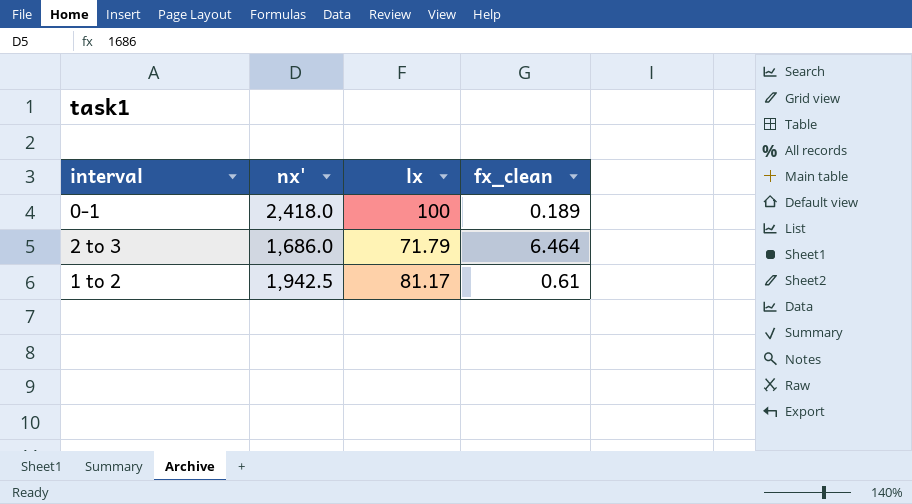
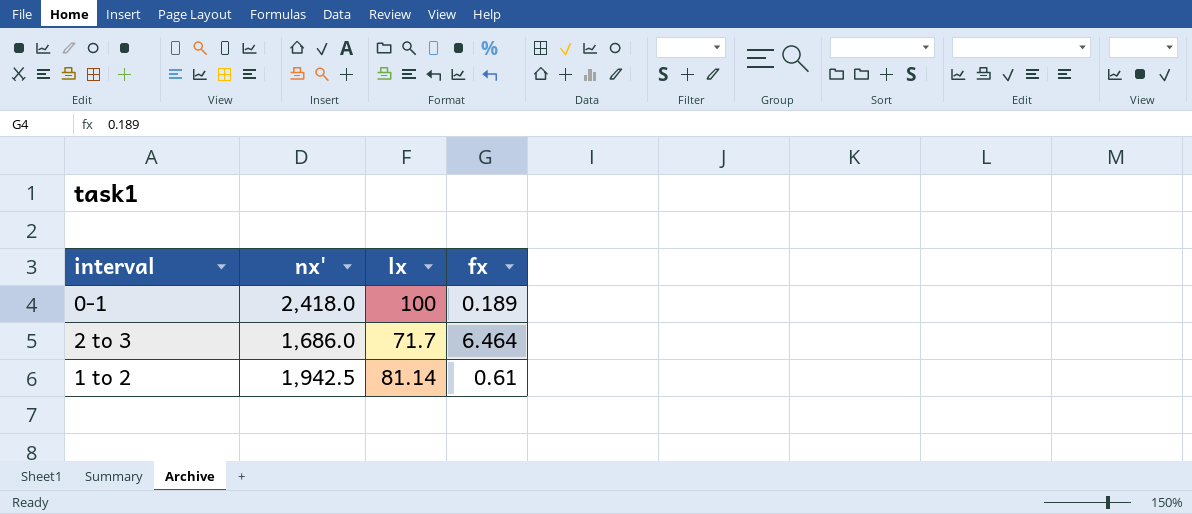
column name: fx_clean -> fx
2 to 3 | lx: 71.79 -> 71.7
1 to 2 | lx: 81.17 -> 81.14

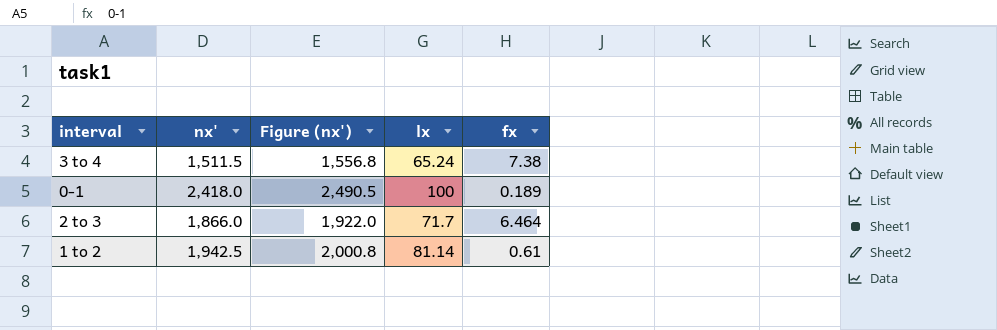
column Figure (nx') | formula: none -> [nx'] * 1.03
row 3 to 4: none -> 1,511.5 | 1,556.8 | 65.24 | 7.38
2 to 3 | nx': 1,686.0 -> 1,866.0

